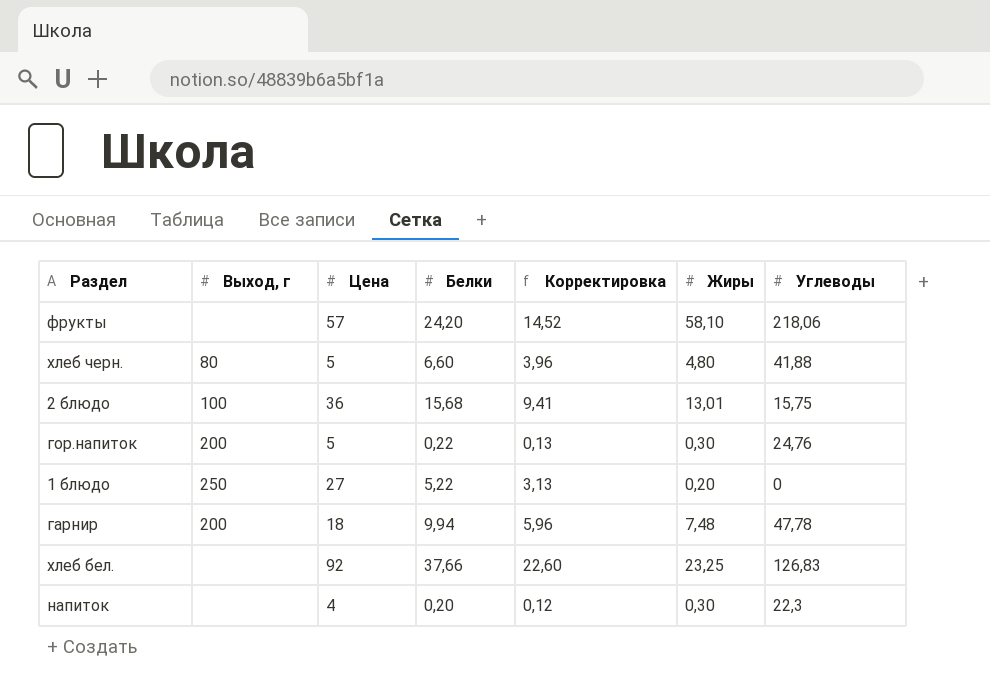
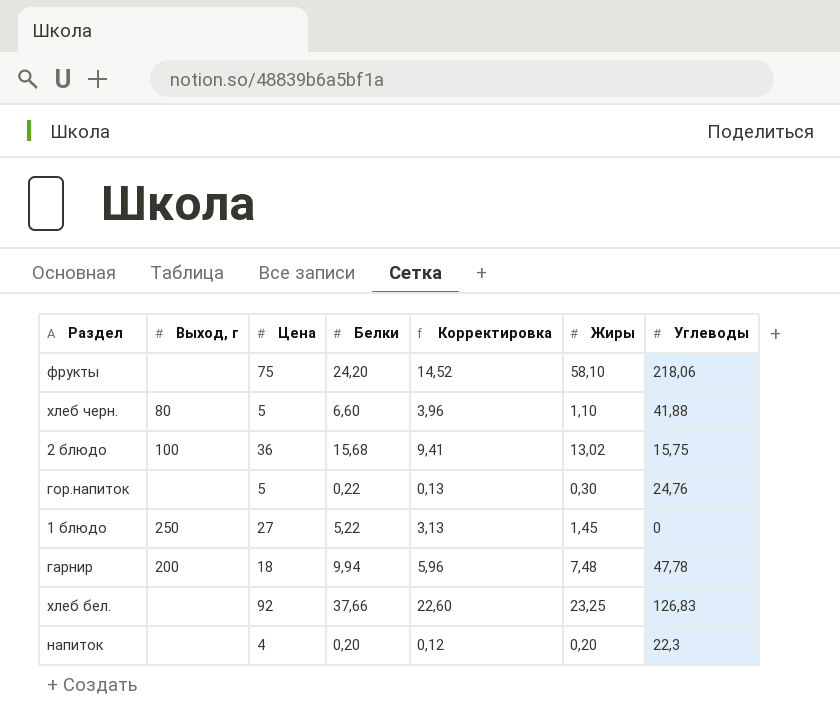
фрукты | Цена: 57 -> 75
хлеб черн. | Жиры: 4,80 -> 1,10
2 блюдо | Жиры: 13,01 -> 13,02
гор.напиток | Выход, г: 200 -> none
1 блюдо | Жиры: 0,20 -> 1,45
напиток | Жиры: 0,30 -> 0,20

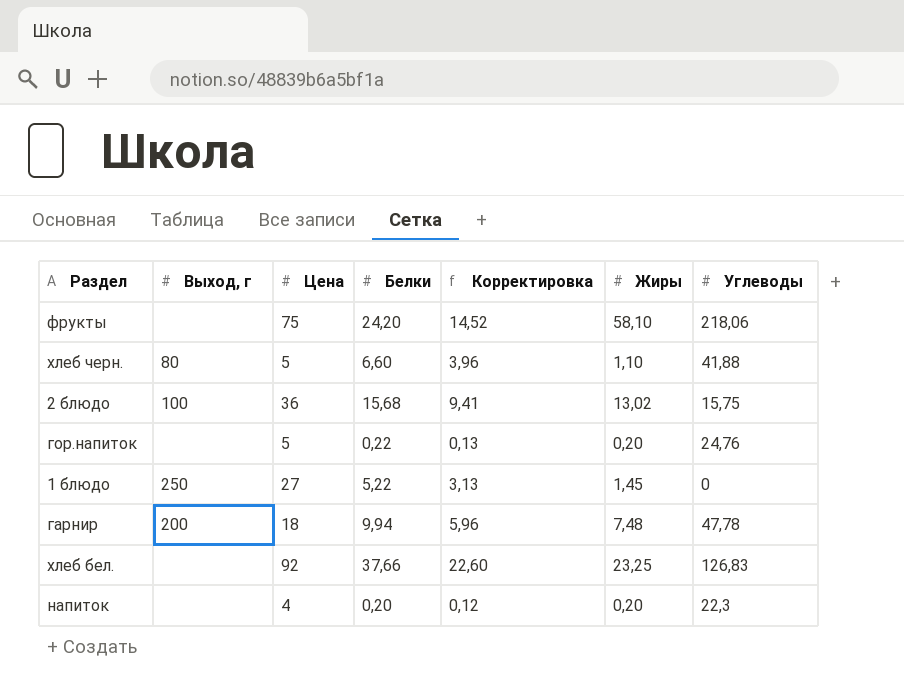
гор.напиток | Жиры: 0,30 -> 0,20

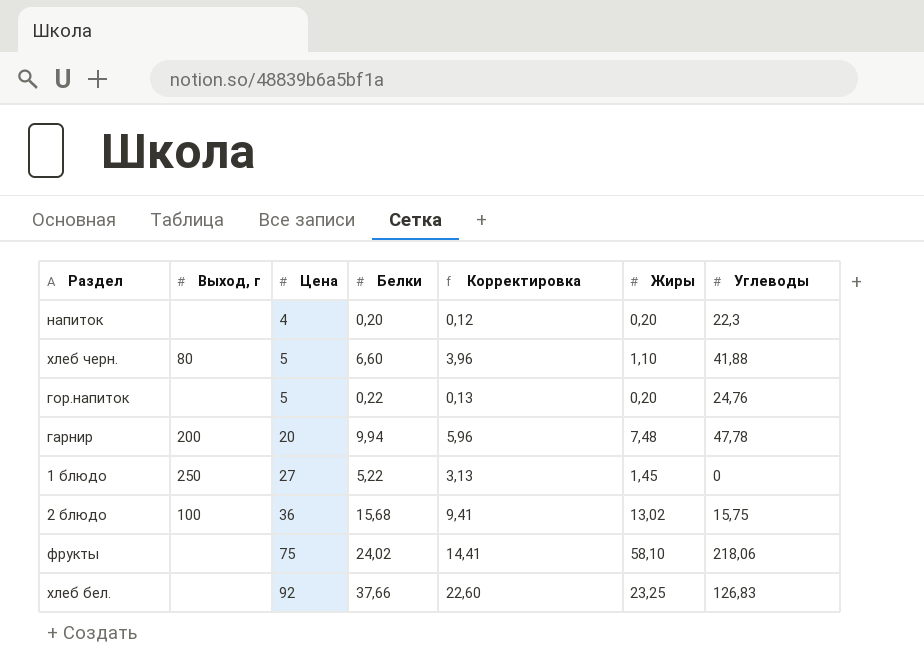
row order: none -> Цена ascending
гарнир | Цена: 18 -> 20
фрукты | Белки: 24,20 -> 24,02
фрукты | Корректировка: 14,52 -> 14,41

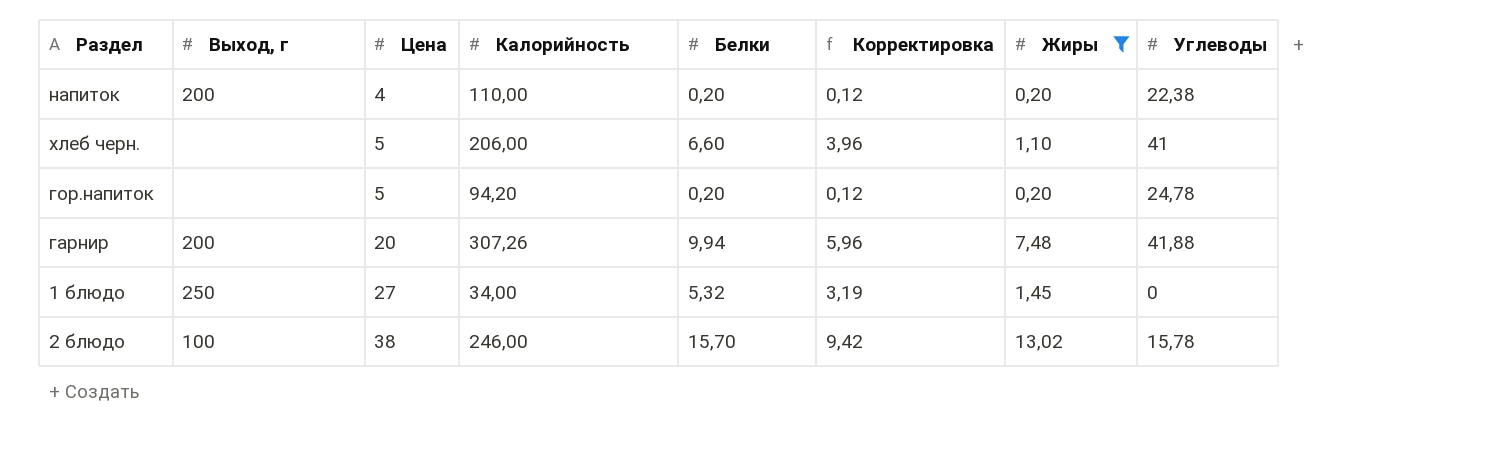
filter: none -> Жиры <= 13,02
column Калорийность | position: none -> 4
напиток | Выход, г: none -> 200
напиток | Углеводы: 22,3 -> 22,38
хлеб черн. | Выход, г: 80 -> none
хлеб черн. | Углеводы: 41,88 -> 41
гор.напиток | Белки: 0,22 -> 0,20
гор.напиток | Корректировка: 0,13 -> 0,12
гор.напиток | Углеводы: 24,76 -> 24,78
гарнир | Углеводы: 47,78 -> 41,88
1 блюдо | Белки: 5,22 -> 5,32
1 блюдо | Корректировка: 3,13 -> 3,19
2 блюдо | Цена: 36 -> 38
2 блюдо | Белки: 15,68 -> 15,70
2 блюдо | Корректировка: 9,41 -> 9,42
2 блюдо | Углеводы: 15,75 -> 15,78

